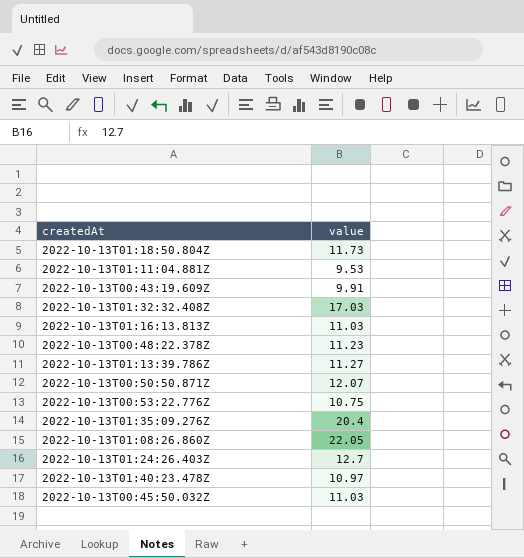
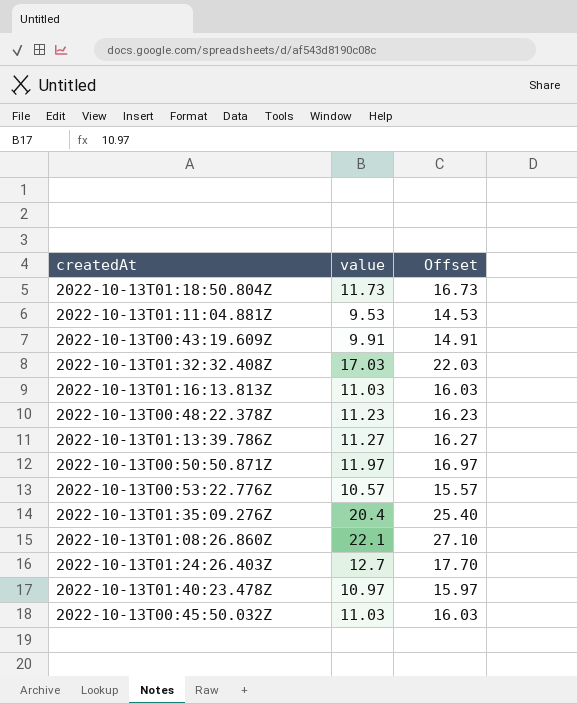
column Offset | formula: none -> [value] + 5
2022-10-13T00:50:50.871Z | value: 12.07 -> 11.97
2022-10-13T00:53:22.776Z | value: 10.75 -> 10.57
2022-10-13T01:08:26.860Z | value: 22.05 -> 22.1

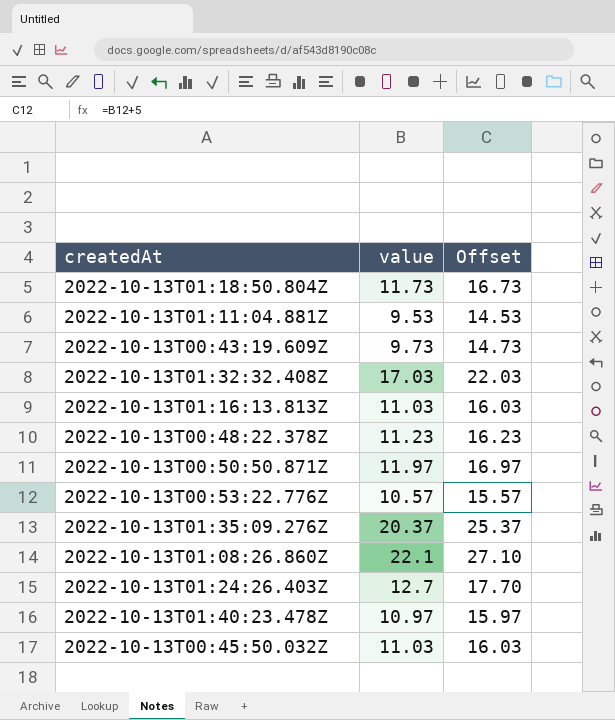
row 2022-10-13T01:13:39.786Z: 11.27 | 16.27 -> none
2022-10-13T00:43:19.609Z | value: 9.91 -> 9.73
2022-10-13T00:43:19.609Z | Offset: 14.91 -> 14.73
2022-10-13T01:35:09.276Z | value: 20.4 -> 20.37
2022-10-13T01:35:09.276Z | Offset: 25.40 -> 25.37

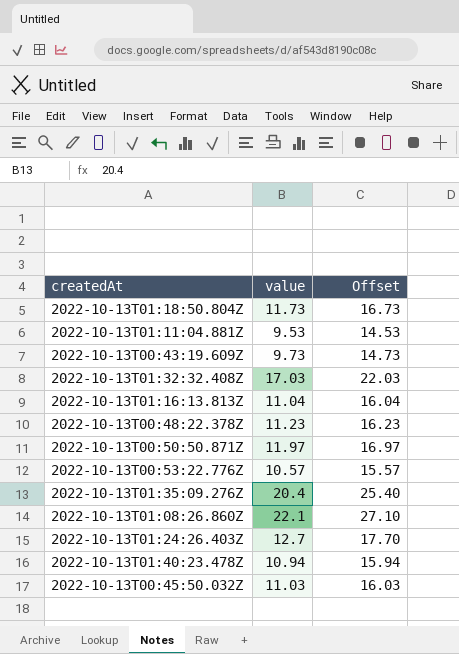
2022-10-13T01:16:13.813Z | value: 11.03 -> 11.04
2022-10-13T01:16:13.813Z | Offset: 16.03 -> 16.04
2022-10-13T01:35:09.276Z | value: 20.37 -> 20.4
2022-10-13T01:35:09.276Z | Offset: 25.37 -> 25.40
2022-10-13T01:40:23.478Z | value: 10.97 -> 10.94
2022-10-13T01:40:23.478Z | Offset: 15.97 -> 15.94

